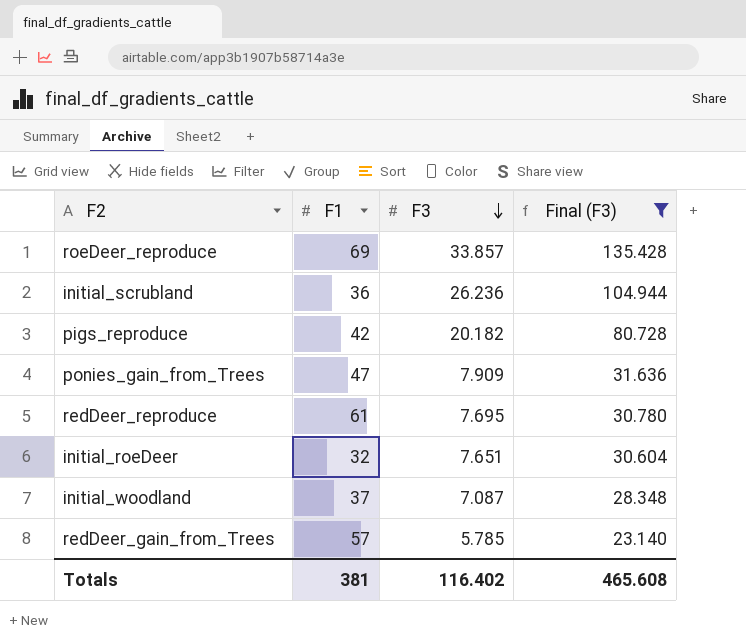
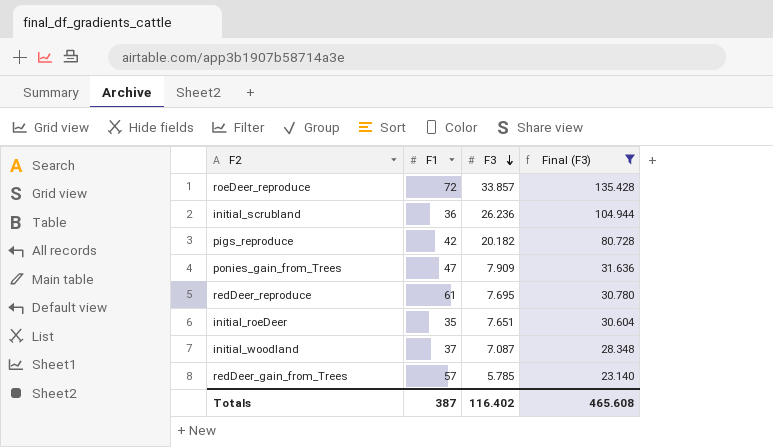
roeDeer_reproduce | F1: 69 -> 72
initial_roeDeer | F1: 32 -> 35
Totals | F1: 381 -> 387

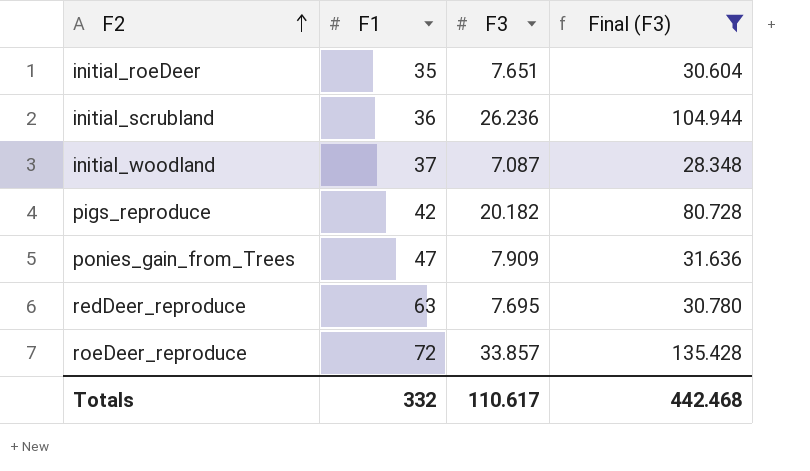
row order: F3 descending -> F2 ascending
row redDeer_gain_from_Trees: 57 | 5.785 | 23.140 -> none
redDeer_reproduce | F1: 61 -> 63
Totals | F1: 387 -> 332
Totals | F3: 116.402 -> 110.617
Totals | Final (F3): 465.608 -> 442.468

